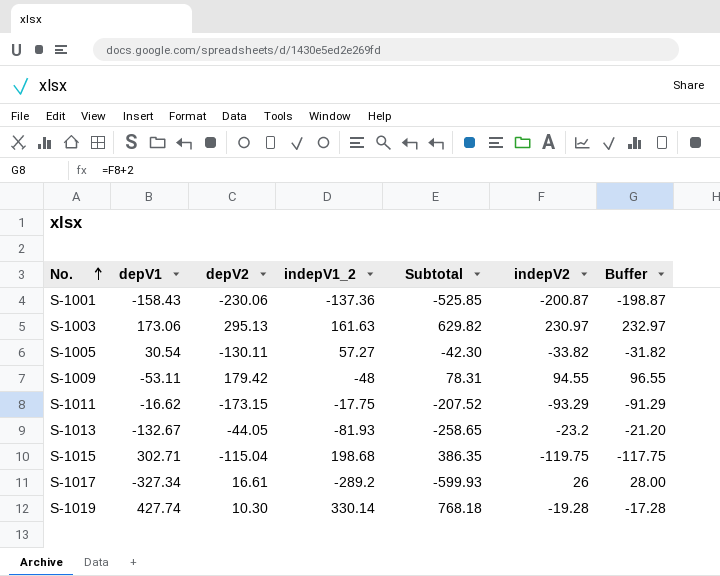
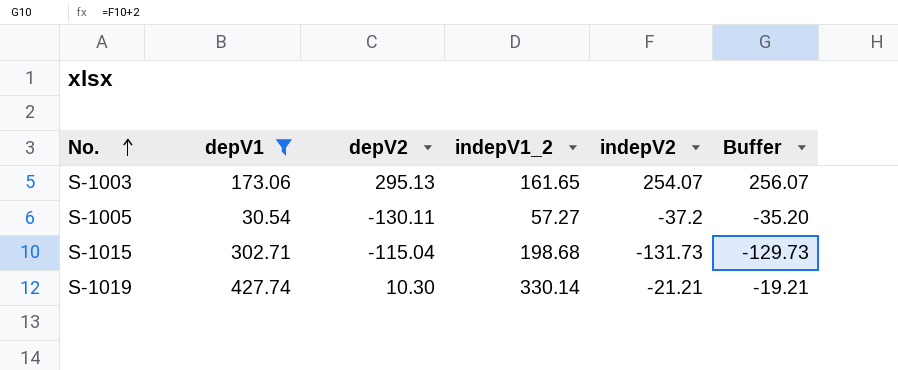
filter: none -> depV1 >= 30.54
column Subtotal | formula: [depV1] + [depV2] + [indepV1_2] -> none
S-1003 | indepV1_2: 161.63 -> 161.65
S-1003 | indepV2: 230.97 -> 254.07
S-1003 | Buffer: 232.97 -> 256.07
S-1005 | indepV2: -33.82 -> -37.2
S-1005 | Buffer: -31.82 -> -35.20
S-1015 | indepV2: -119.75 -> -131.73
S-1015 | Buffer: -117.75 -> -129.73
S-1019 | indepV2: -19.28 -> -21.21
S-1019 | Buffer: -17.28 -> -19.21

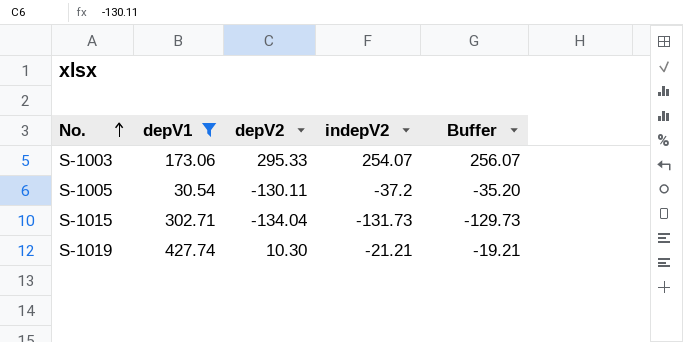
column indepV1_2 | position: 4 -> none
S-1003 | depV2: 295.13 -> 295.33
S-1015 | depV2: -115.04 -> -134.04

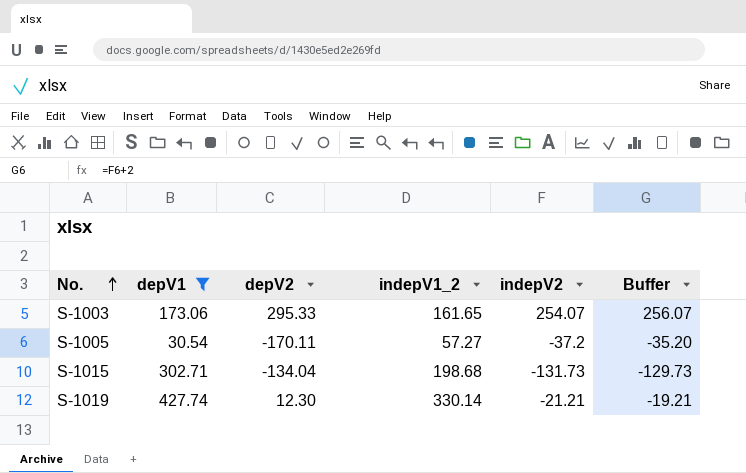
column indepV1_2 | position: none -> 4
S-1005 | depV2: -130.11 -> -170.11
S-1019 | depV2: 10.30 -> 12.30

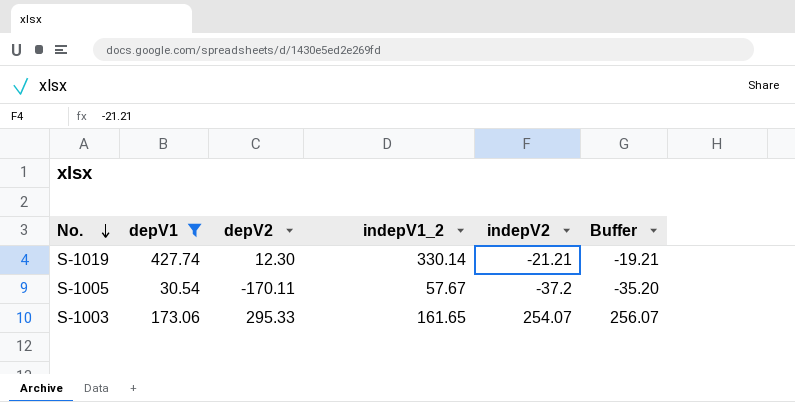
row order: No. ascending -> No. descending
row S-1015: 302.71 | -134.04 | 198.68 | -131.73 | -129.73 -> none
S-1005 | indepV1_2: 57.27 -> 57.67

